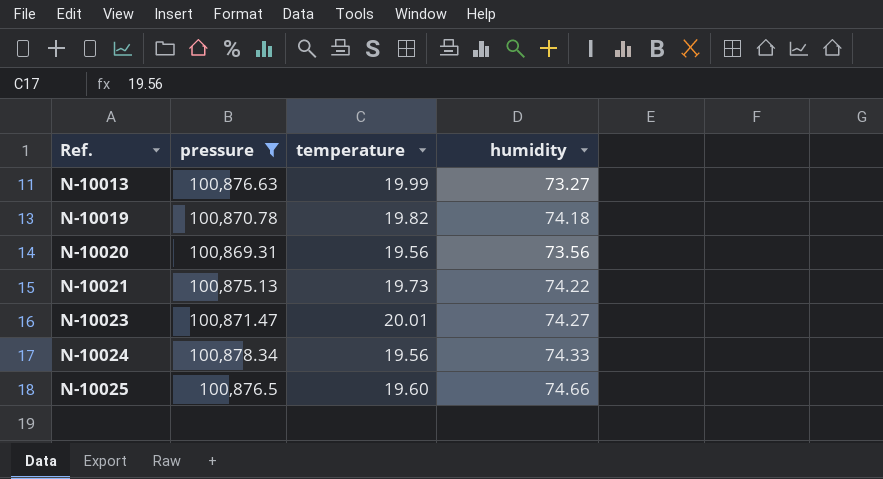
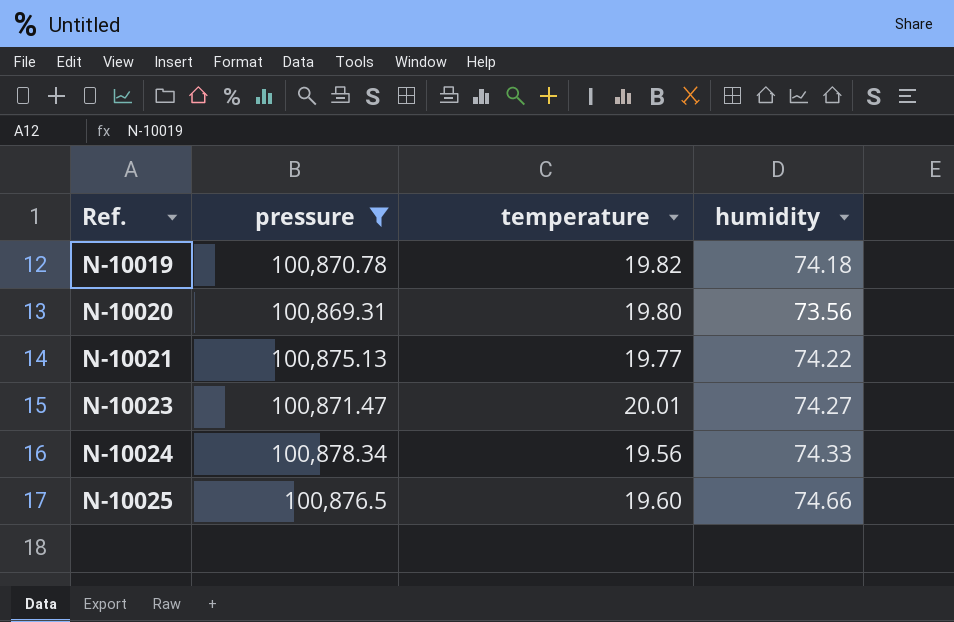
row N-10013: 100,876.63 | 19.99 | 73.27 -> none
N-10020 | temperature: 19.56 -> 19.80
N-10021 | temperature: 19.73 -> 19.77

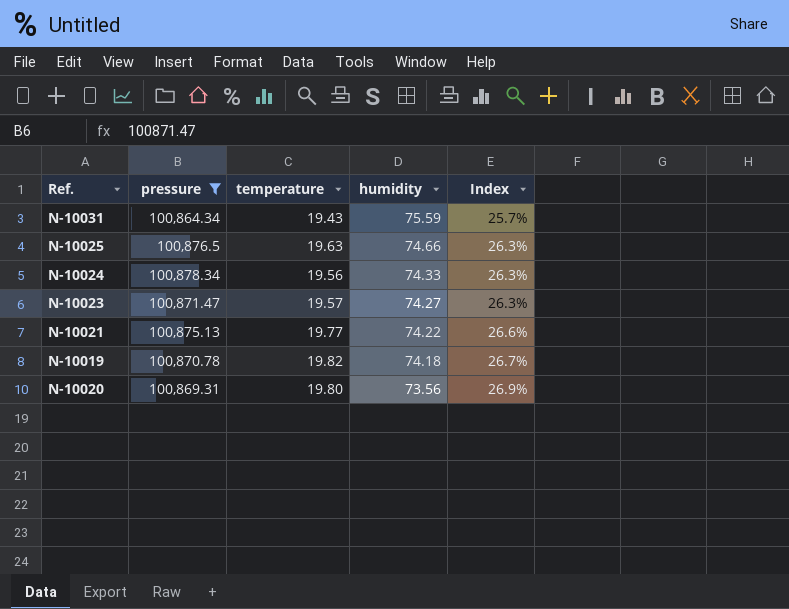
row order: Ref. ascending -> humidity descending
column Index | formula: none -> [temperature] / [humidity]
row N-10031: none -> 100,864.34 | 19.43 | 75.59 | 25.7%
N-10025 | temperature: 19.60 -> 19.63
N-10023 | temperature: 20.01 -> 19.57

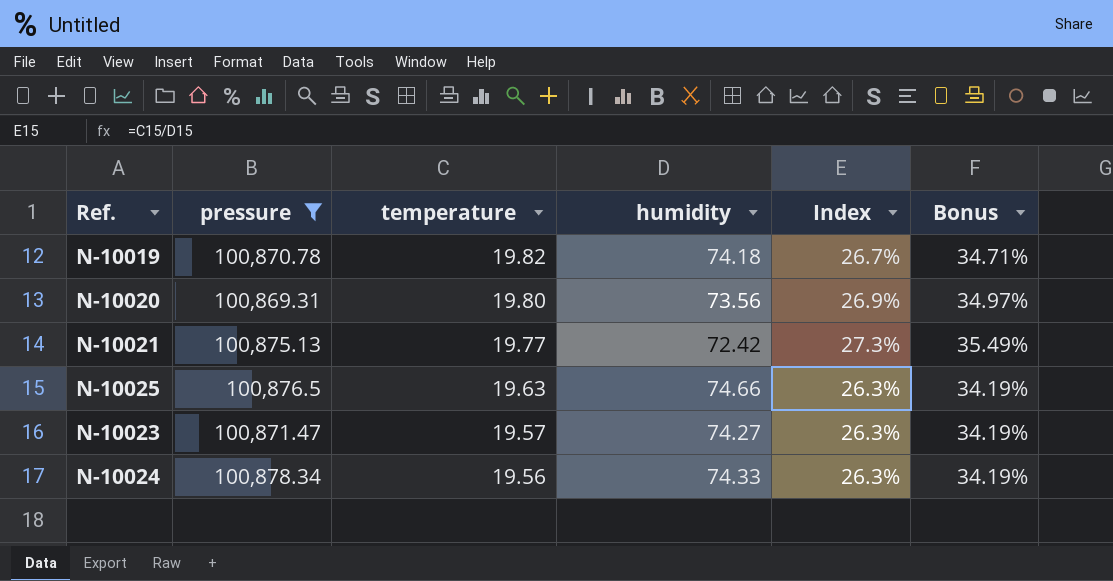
row order: humidity descending -> temperature descending
column Bonus | formula: none -> [Index] * 1.3
row N-10031: 100,864.34 | 19.43 | 75.59 | 25.7% -> none
N-10021 | humidity: 74.22 -> 72.42
N-10021 | Index: 26.6% -> 27.3%

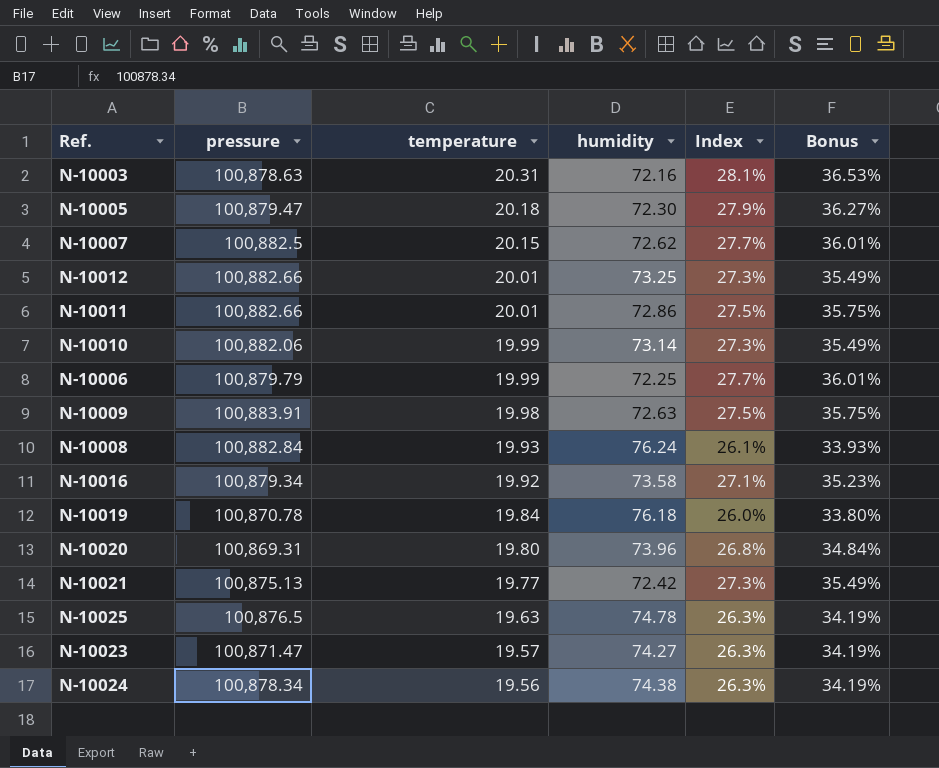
filter: pressure <= 100,878.34 -> none
N-10019 | temperature: 19.82 -> 19.84
N-10019 | humidity: 74.18 -> 76.18
N-10019 | Index: 26.7% -> 26.0%
N-10019 | Bonus: 34.71% -> 33.80%
N-10020 | humidity: 73.56 -> 73.96
N-10020 | Index: 26.9% -> 26.8%
N-10020 | Bonus: 34.97% -> 34.84%
N-10025 | humidity: 74.66 -> 74.78
N-10024 | humidity: 74.33 -> 74.38

